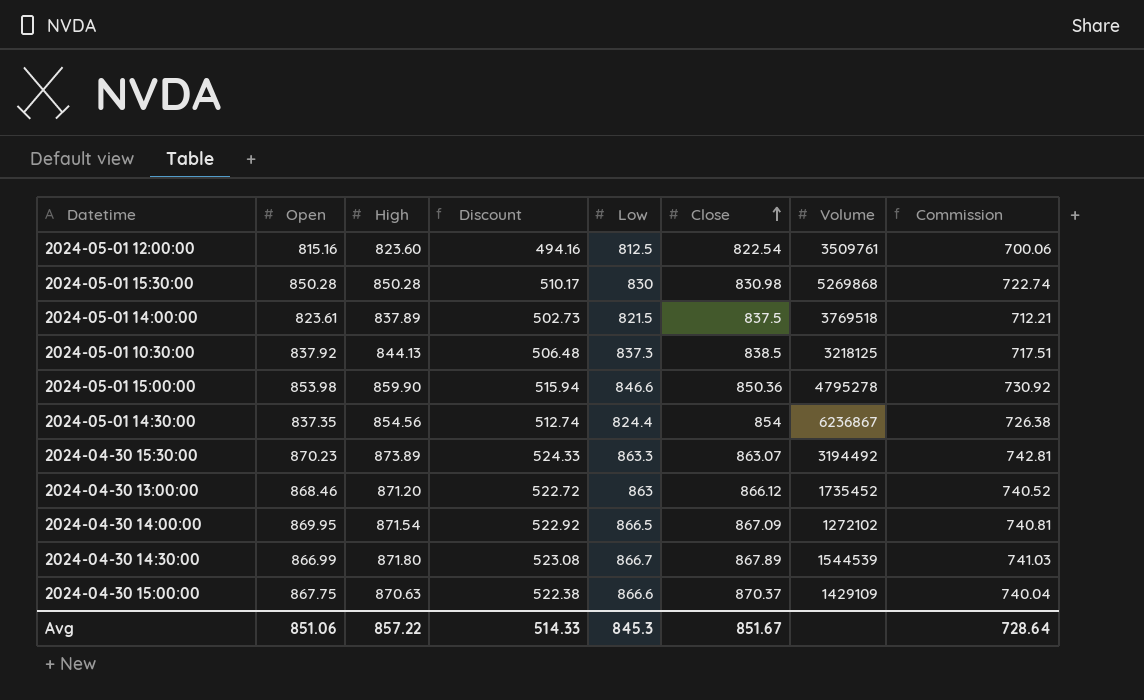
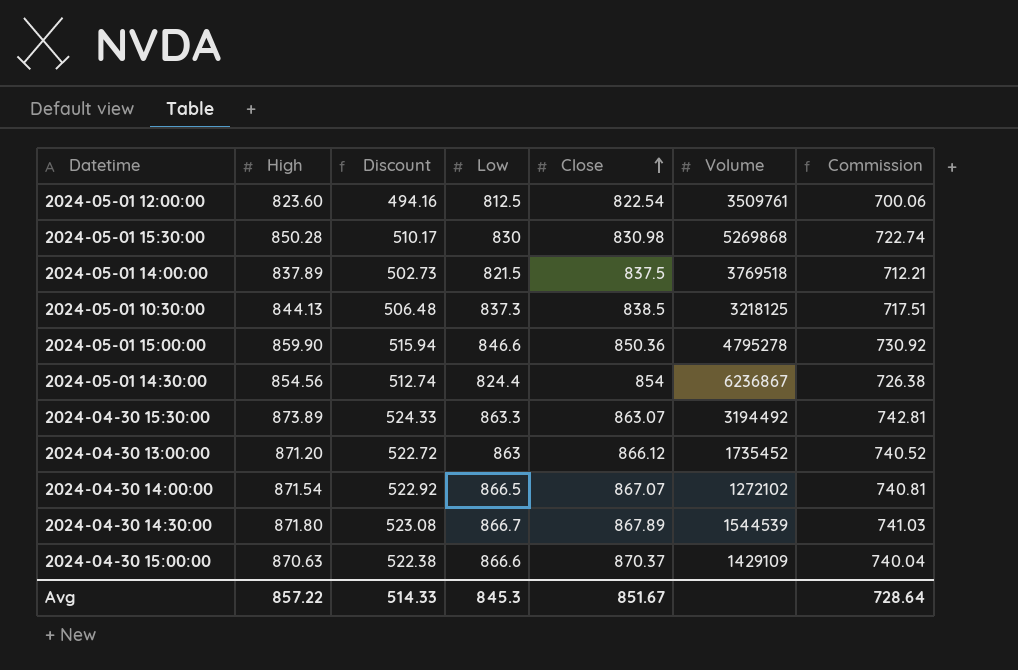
column Open | position: 2 -> none
2024-04-30 14:00:00 | Close: 867.09 -> 867.07

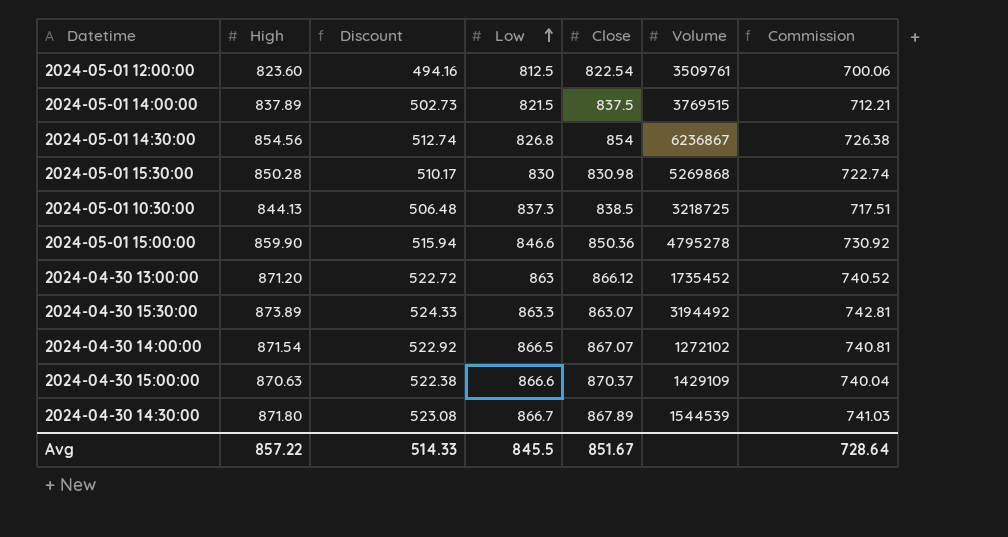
row order: Close ascending -> Low ascending
2024-05-01 14:00:00 | Volume: 3769518 -> 3769515
2024-05-01 14:30:00 | Low: 824.4 -> 826.8
2024-05-01 10:30:00 | Volume: 3218125 -> 3218725
Avg | Low: 845.3 -> 845.5

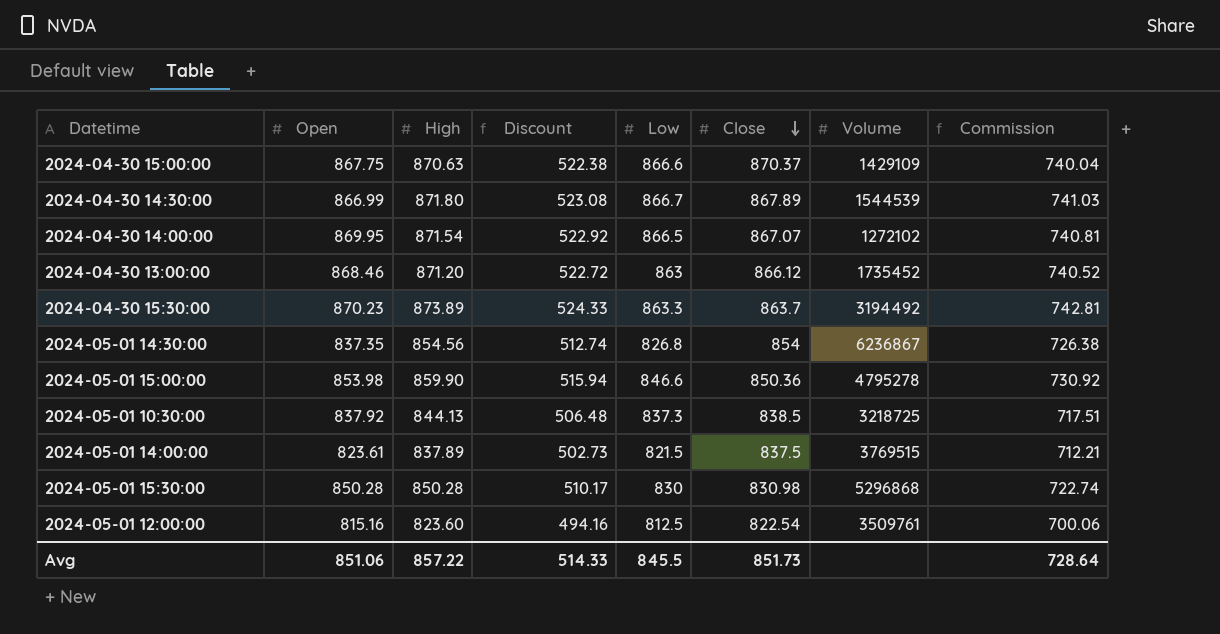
row order: Low ascending -> Close descending
column Open | position: none -> 2
2024-04-30 15:30:00 | Close: 863.07 -> 863.7
2024-05-01 15:30:00 | Volume: 5269868 -> 5296868
Avg | Close: 851.67 -> 851.73

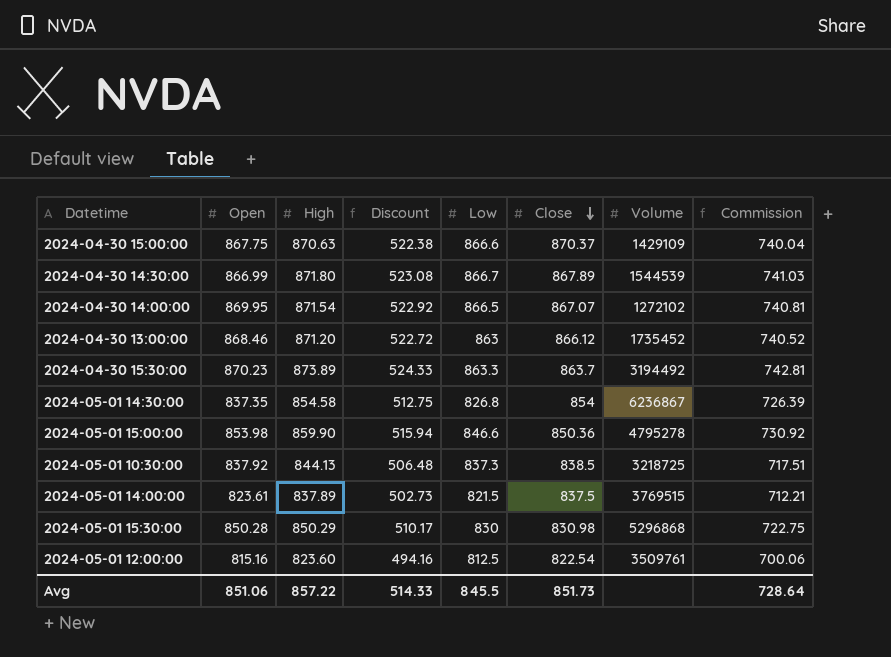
2024-05-01 14:30:00 | High: 854.56 -> 854.58
2024-05-01 14:30:00 | Discount: 512.74 -> 512.75
2024-05-01 14:30:00 | Commission: 726.38 -> 726.39
2024-05-01 15:30:00 | High: 850.28 -> 850.29
2024-05-01 15:30:00 | Commission: 722.74 -> 722.75

